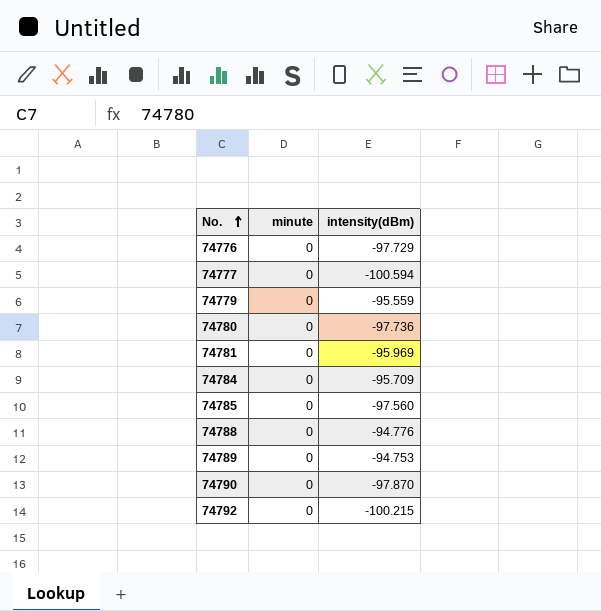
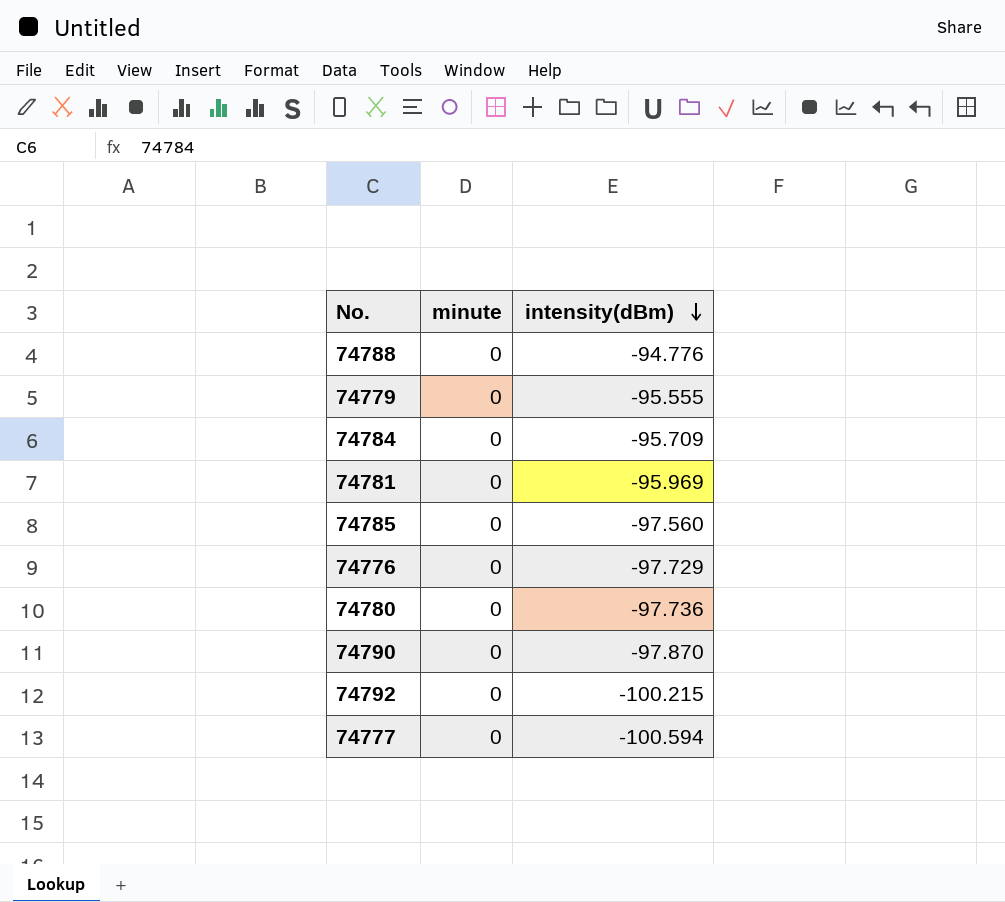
row order: No. ascending -> intensity(dBm) descending
row 74789: 0 | -94.753 -> none
74779 | intensity(dBm): -95.559 -> -95.555

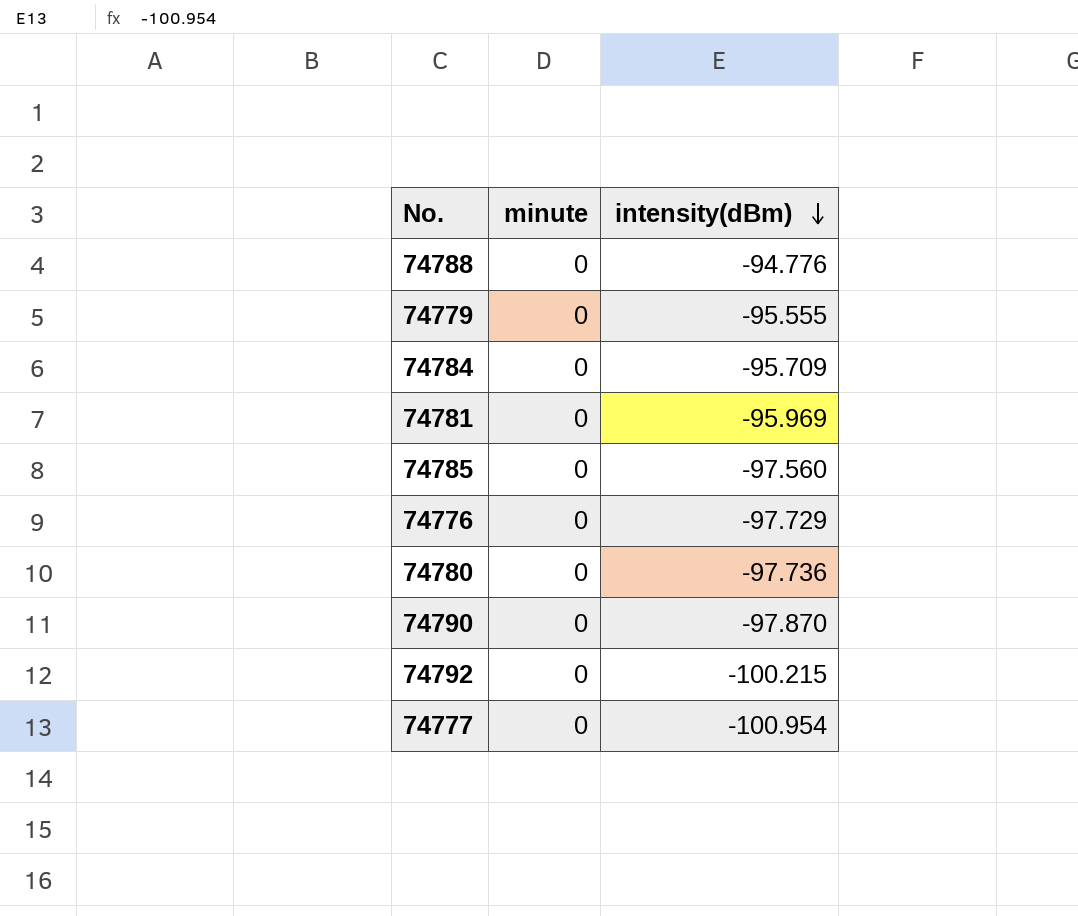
74777 | intensity(dBm): -100.594 -> -100.954

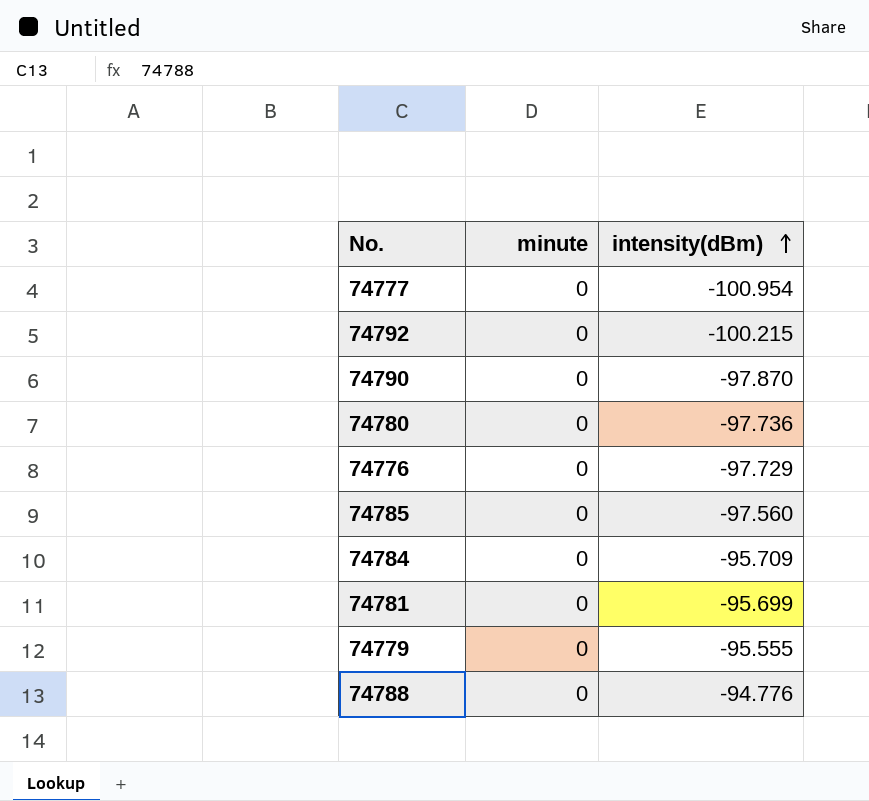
row order: intensity(dBm) descending -> intensity(dBm) ascending
74781 | intensity(dBm): -95.969 -> -95.699

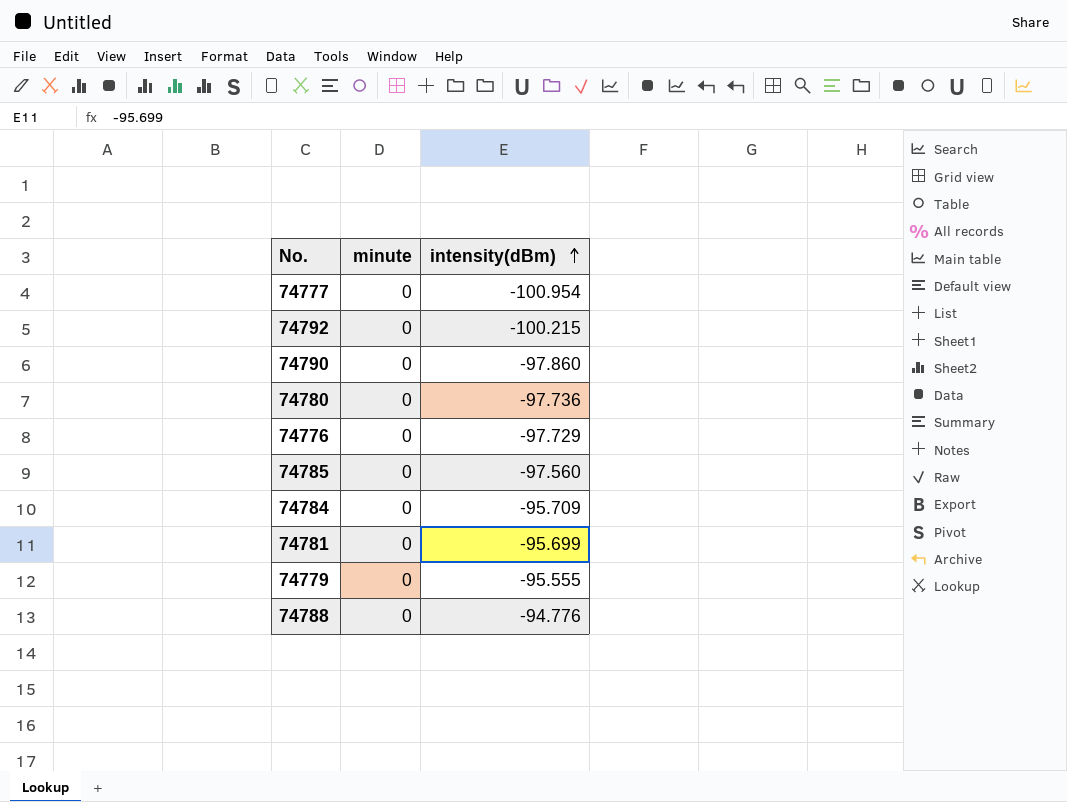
74790 | intensity(dBm): -97.870 -> -97.860

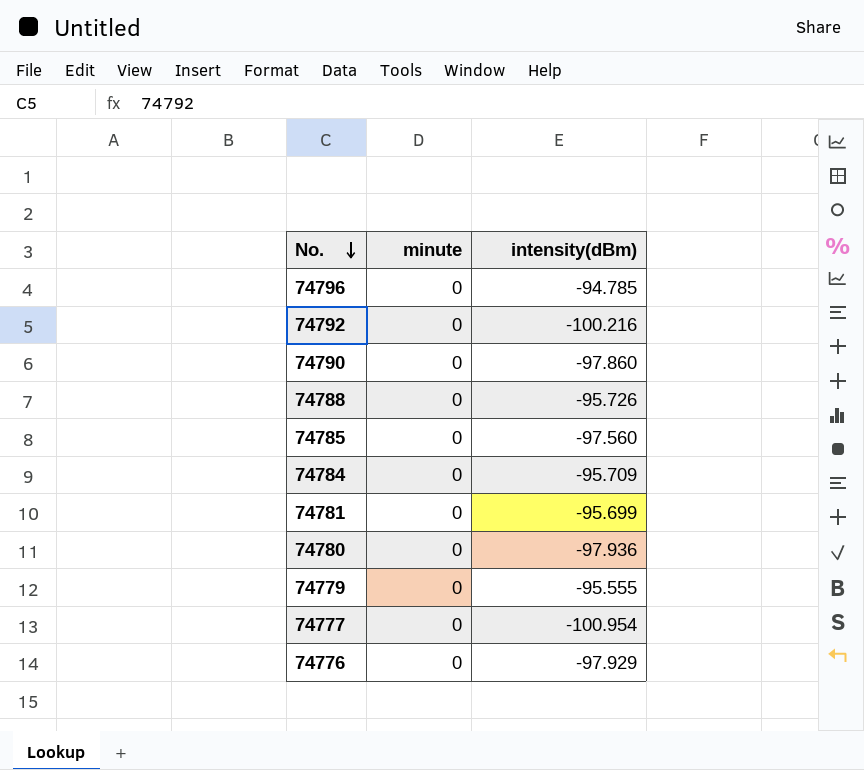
row order: intensity(dBm) ascending -> No. descending
row 74796: none -> 0 | -94.785
74792 | intensity(dBm): -100.215 -> -100.216
74788 | intensity(dBm): -94.776 -> -95.726
74780 | intensity(dBm): -97.736 -> -97.936
74776 | intensity(dBm): -97.729 -> -97.929

